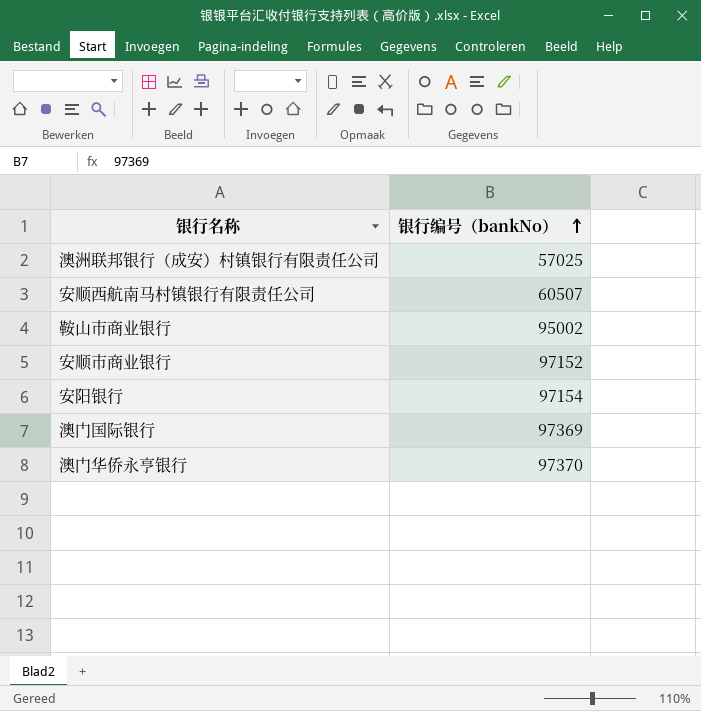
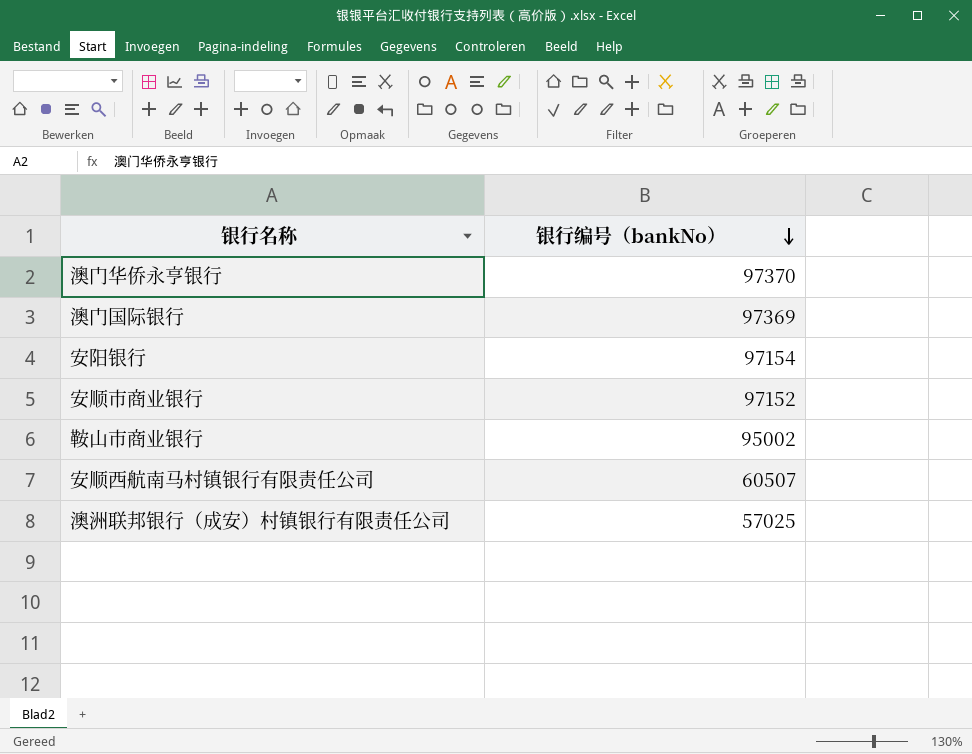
row order: 银行编号（bankNo） ascending -> 银行编号（bankNo） descending

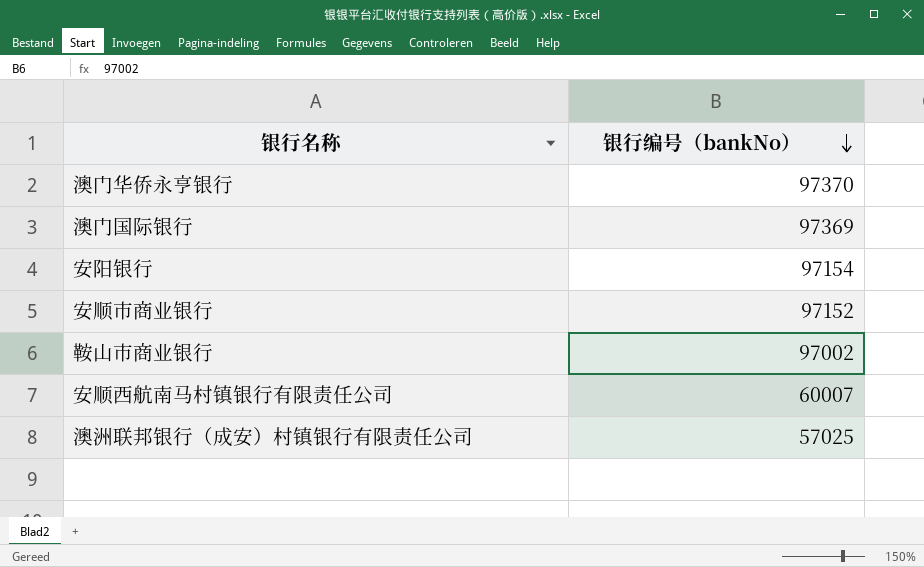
鞍山市商业银行 | 银行编号（bankNo）: 95002 -> 97002
安顺西航南马村镇银行有限责任公司 | 银行编号（bankNo）: 60507 -> 60007

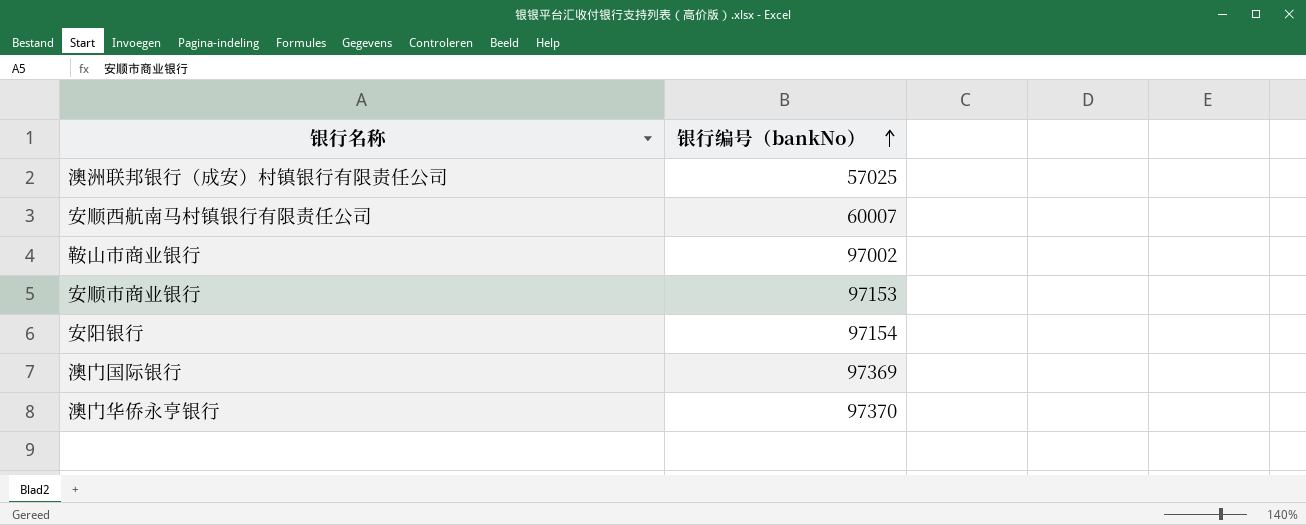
row order: 银行编号（bankNo） descending -> 银行编号（bankNo） ascending
安顺市商业银行 | 银行编号（bankNo）: 97152 -> 97153

